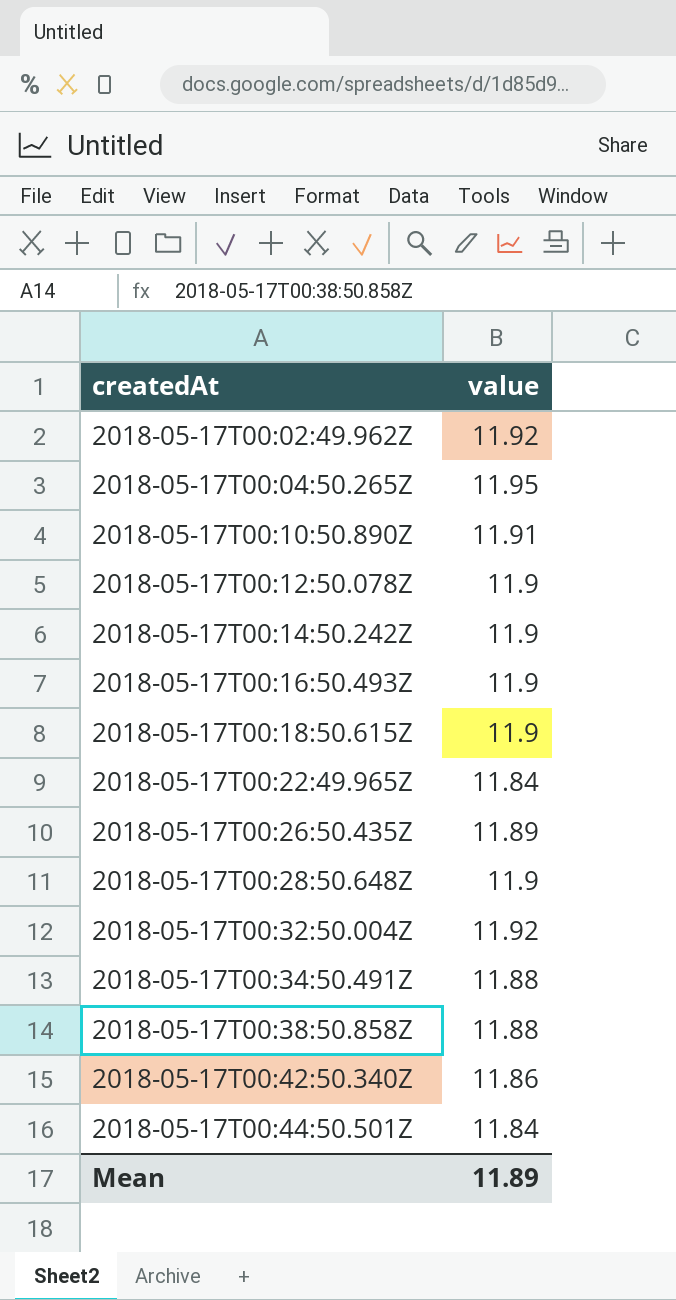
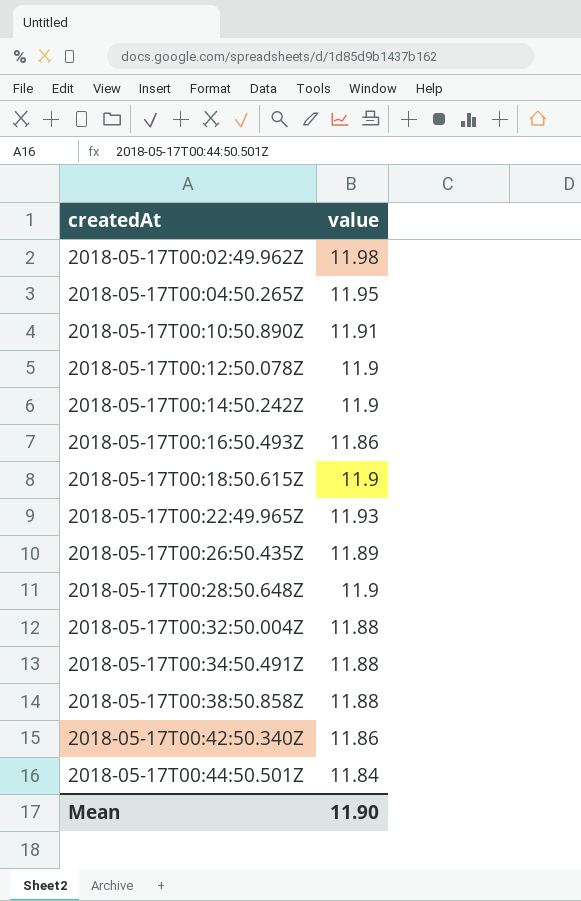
2018-05-17T00:02:49.962Z | value: 11.92 -> 11.98
2018-05-17T00:16:50.493Z | value: 11.9 -> 11.86
2018-05-17T00:22:49.965Z | value: 11.84 -> 11.93
2018-05-17T00:32:50.004Z | value: 11.92 -> 11.88
Mean | value: 11.89 -> 11.90

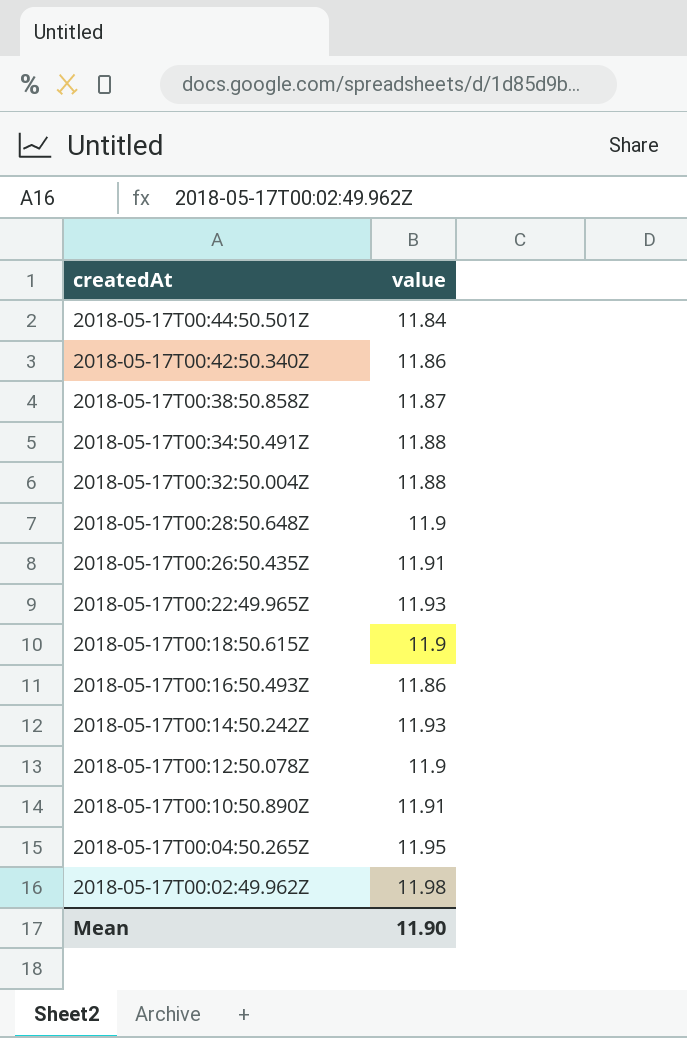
row order: createdAt ascending -> createdAt descending
2018-05-17T00:38:50.858Z | value: 11.88 -> 11.87
2018-05-17T00:26:50.435Z | value: 11.89 -> 11.91
2018-05-17T00:14:50.242Z | value: 11.9 -> 11.93

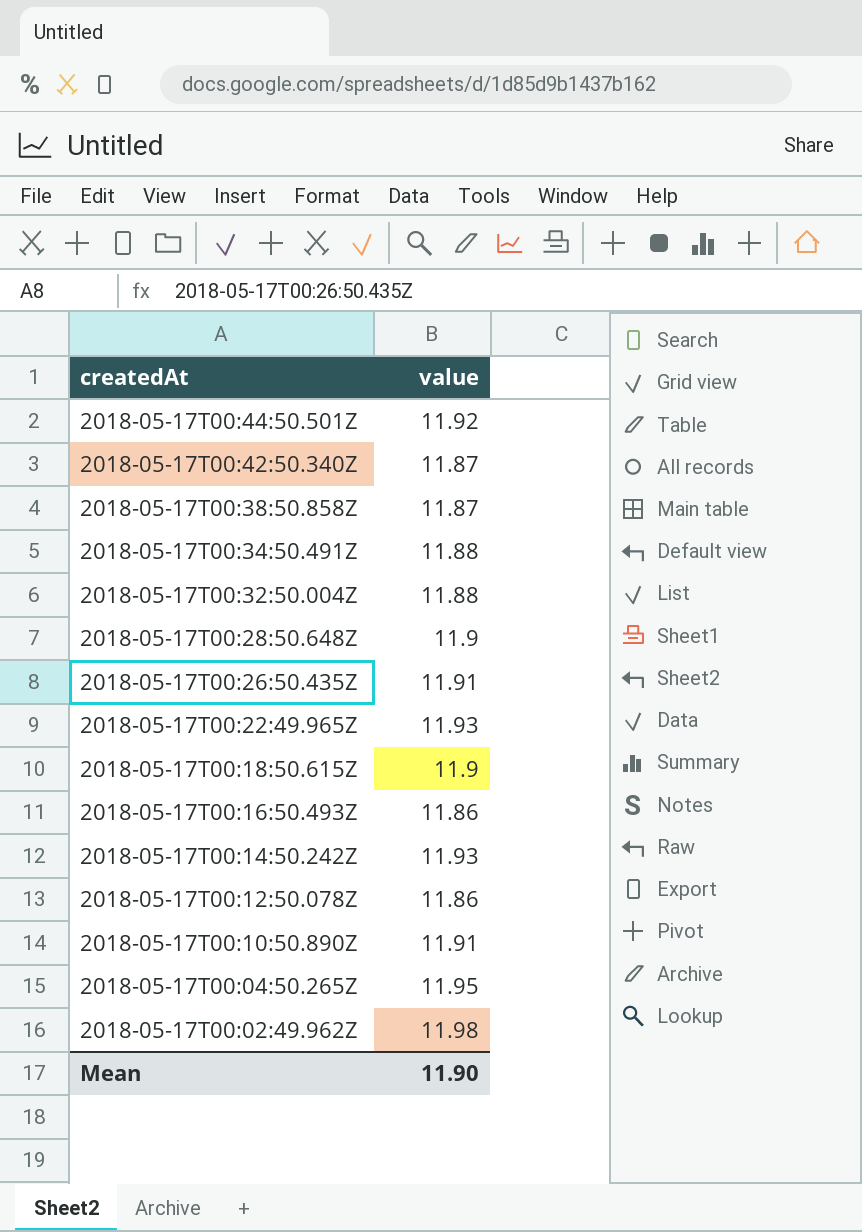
2018-05-17T00:44:50.501Z | value: 11.84 -> 11.92
2018-05-17T00:42:50.340Z | value: 11.86 -> 11.87
2018-05-17T00:12:50.078Z | value: 11.9 -> 11.86

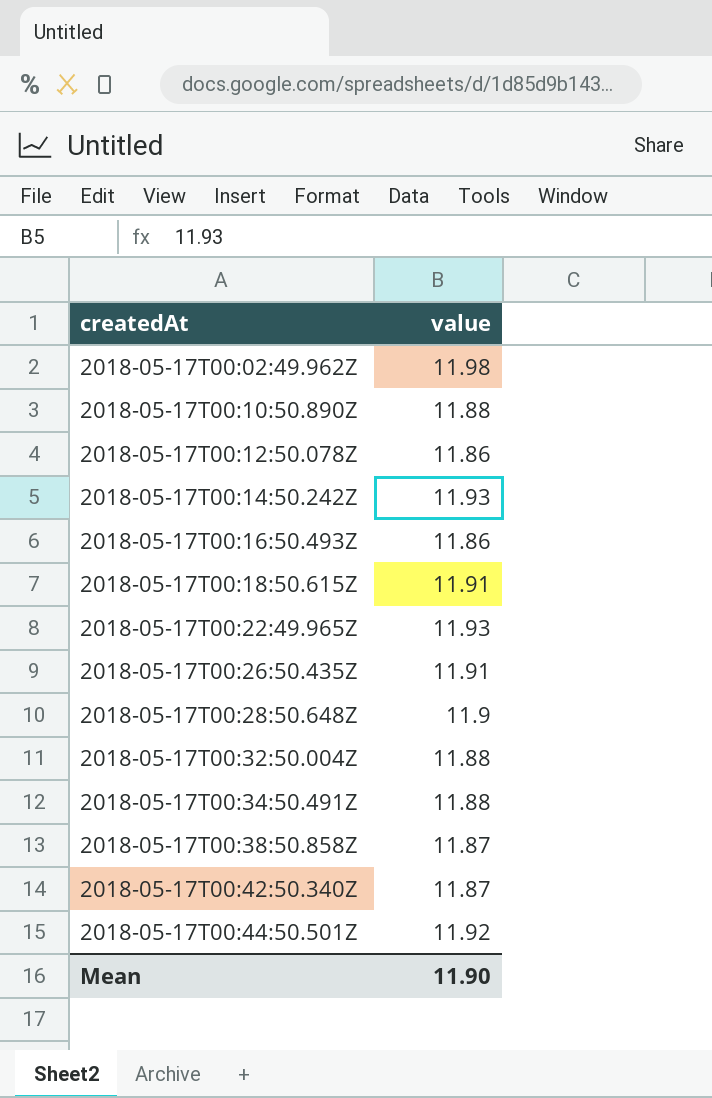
row order: createdAt descending -> createdAt ascending
row 2018-05-17T00:04:50.265Z: 11.95 -> none
2018-05-17T00:10:50.890Z | value: 11.91 -> 11.88
2018-05-17T00:18:50.615Z | value: 11.9 -> 11.91

